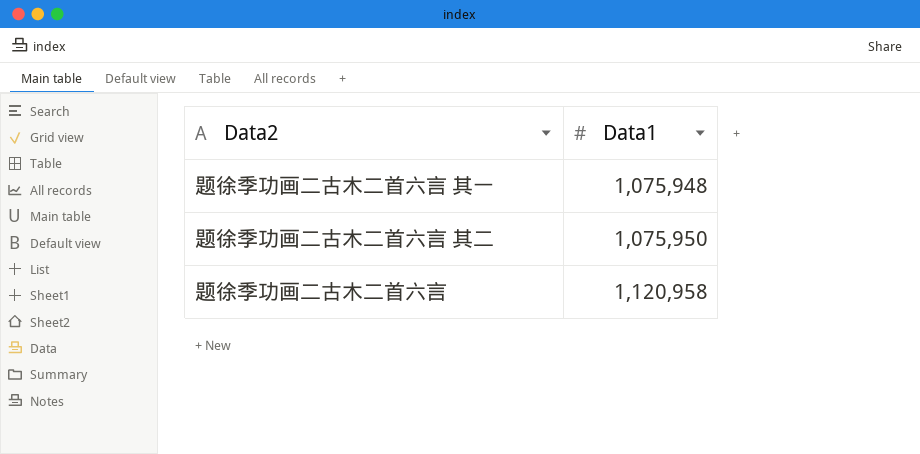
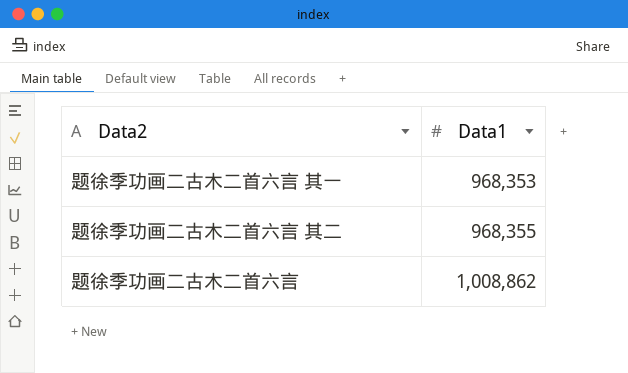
题徐季功画二古木二首六言 其一 | Data1: 1,075,948 -> 968,353
题徐季功画二古木二首六言 其二 | Data1: 1,075,950 -> 968,355
题徐季功画二古木二首六言 | Data1: 1,120,958 -> 1,008,862

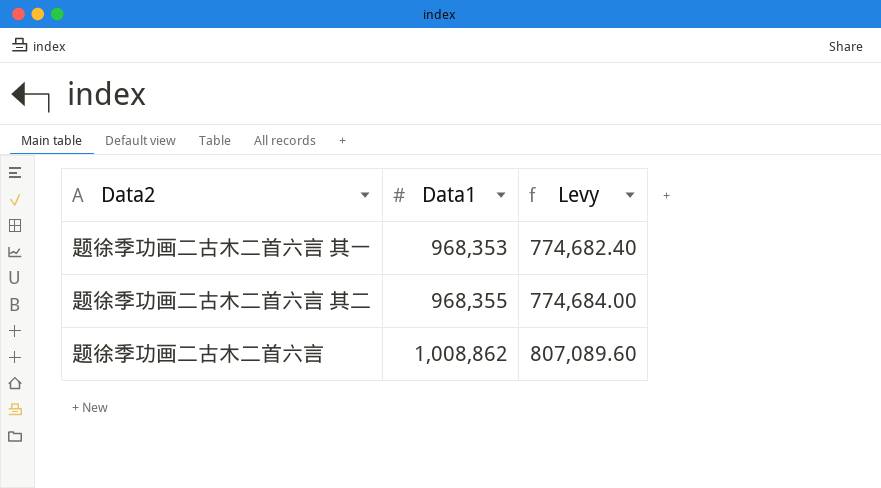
column Levy | formula: none -> [Data1] * 0.8

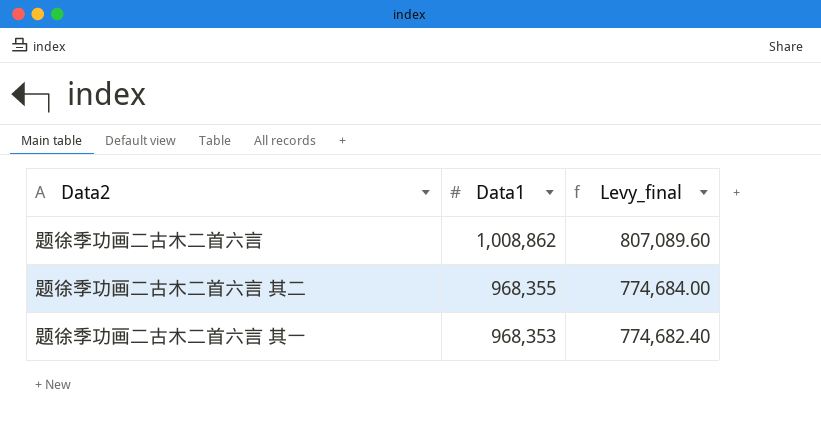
row order: Data1 ascending -> Data1 descending
column name: Levy -> Levy_final

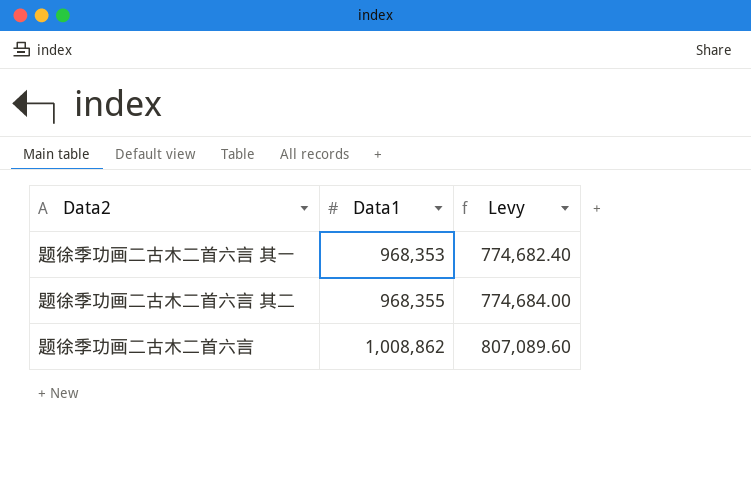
row order: Data1 descending -> Data1 ascending
column name: Levy_final -> Levy

